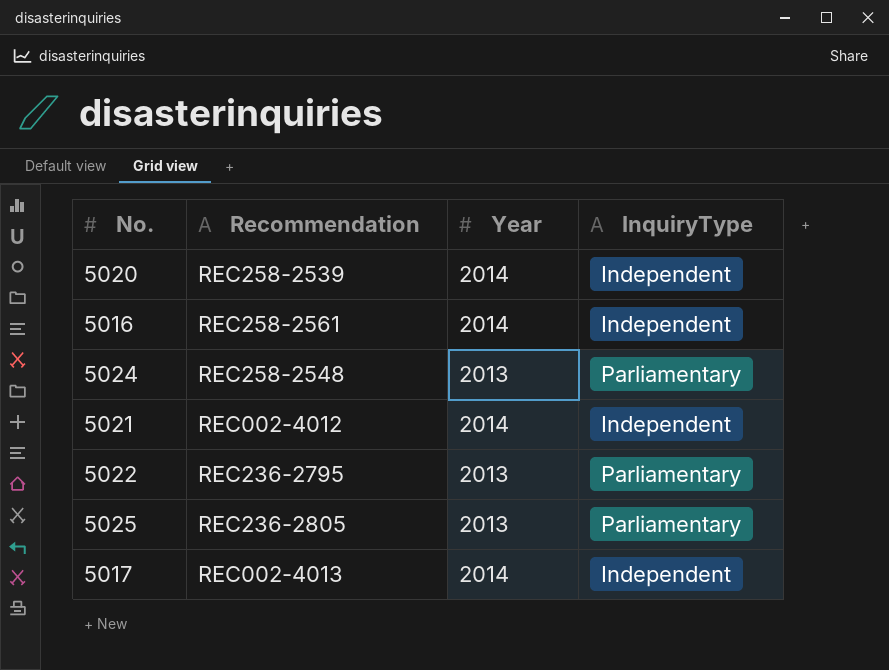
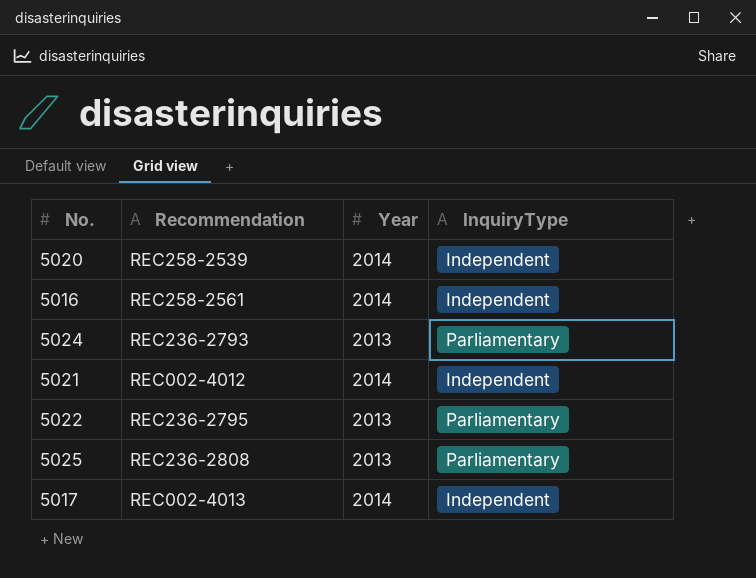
5024 | Recommendation: REC258-2548 -> REC236-2793
5025 | Recommendation: REC236-2805 -> REC236-2808

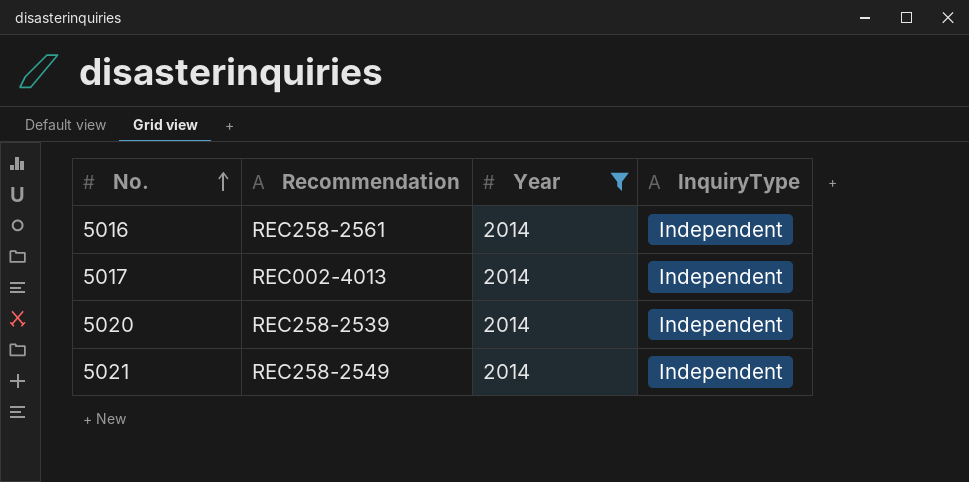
filter: none -> Year = 2014
row order: none -> No. ascending
5021 | Recommendation: REC002-4012 -> REC258-2549

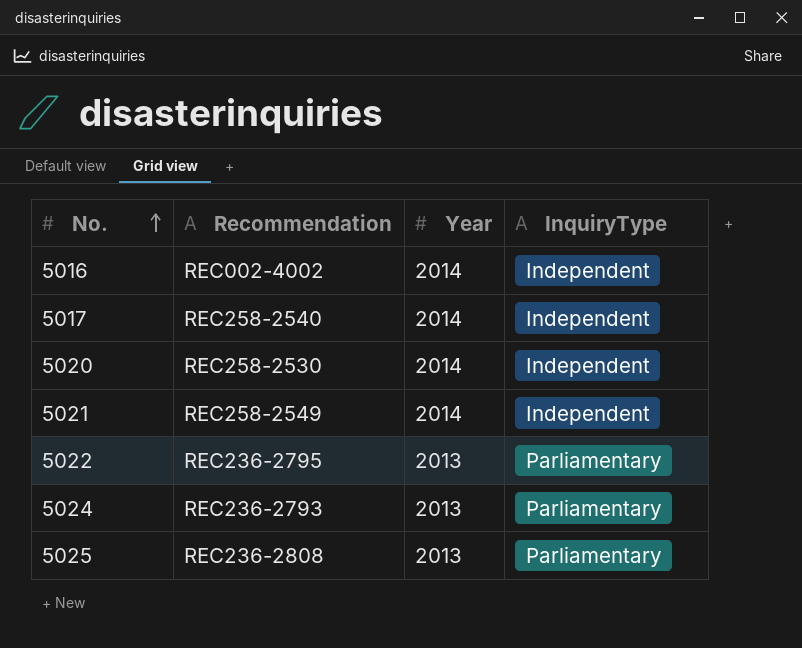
filter: Year = 2014 -> none
5016 | Recommendation: REC258-2561 -> REC002-4002
5017 | Recommendation: REC002-4013 -> REC258-2540
5020 | Recommendation: REC258-2539 -> REC258-2530

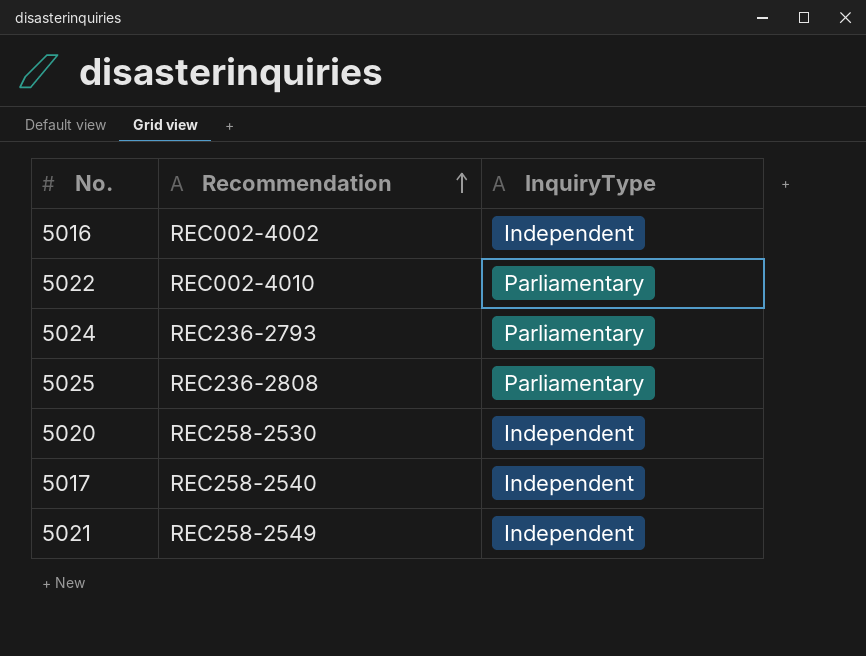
row order: No. ascending -> Recommendation ascending
column Year | position: 3 -> none
5022 | Recommendation: REC236-2795 -> REC002-4010

